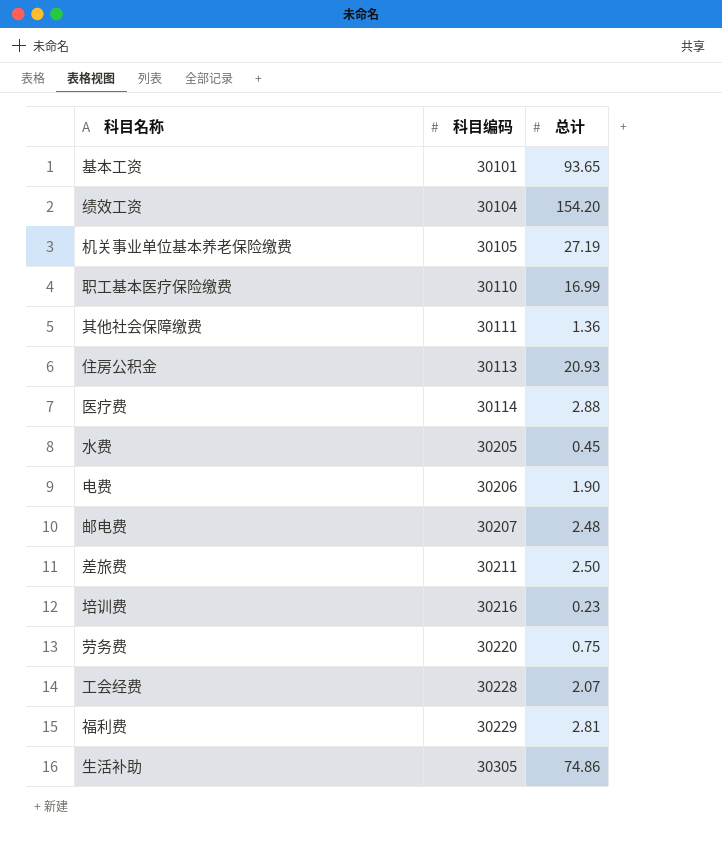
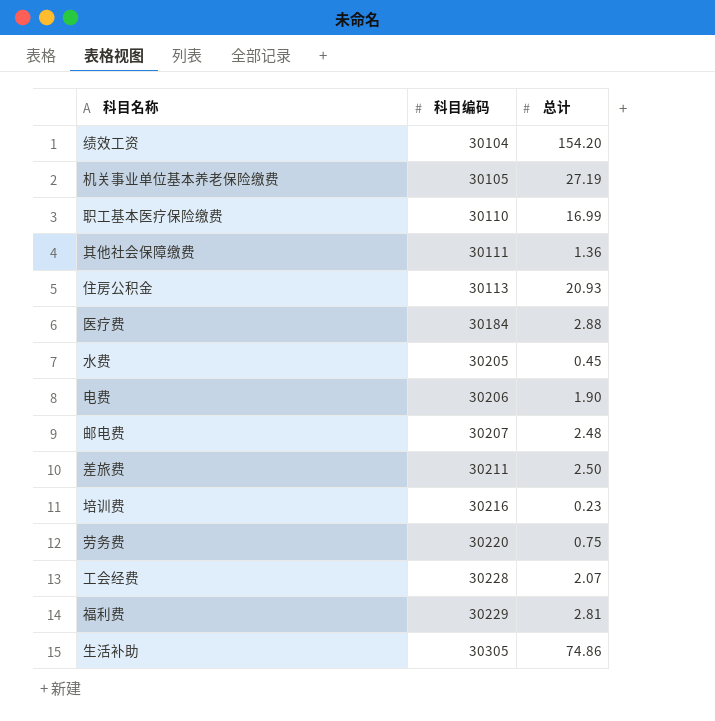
row 基本工资: 30101 | 93.65 -> none
医疗费 | 科目编码: 30114 -> 30184

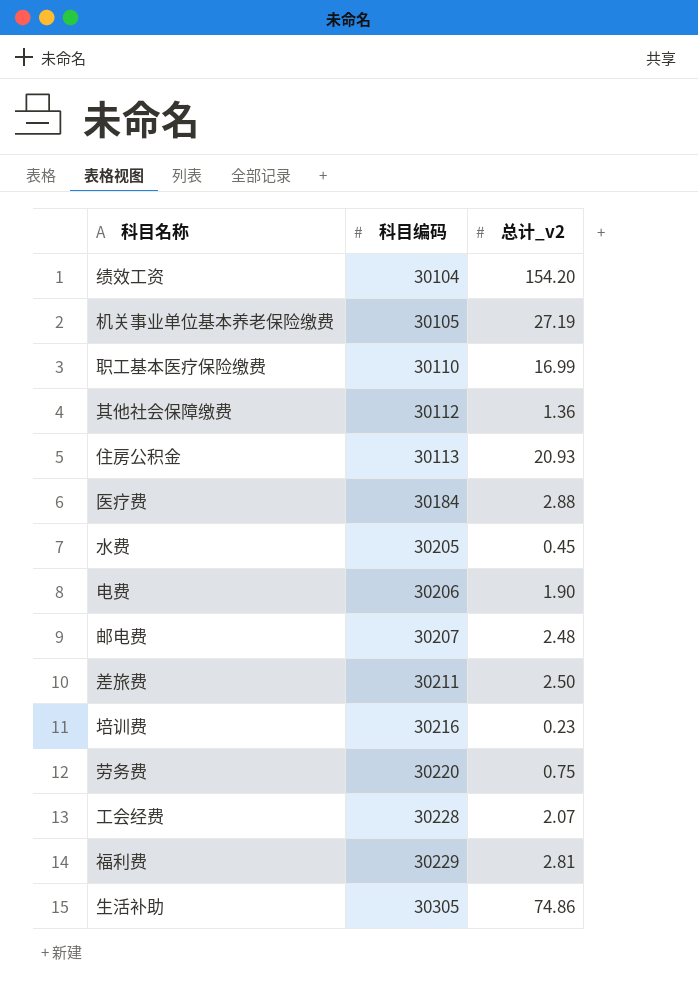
column name: 总计 -> 总计_v2
其他社会保障缴费 | 科目编码: 30111 -> 30112

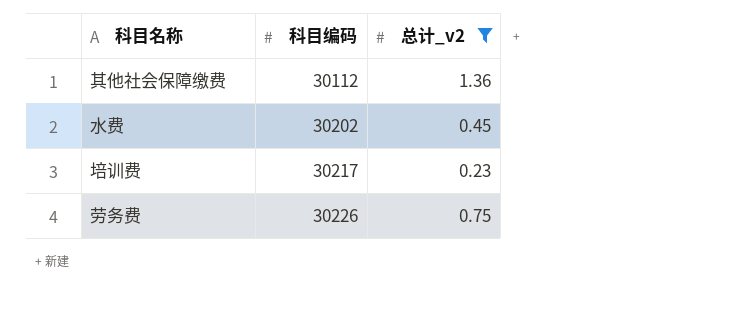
filter: none -> 总计_v2 <= 1.36
水费 | 科目编码: 30205 -> 30202
培训费 | 科目编码: 30216 -> 30217
劳务费 | 科目编码: 30220 -> 30226

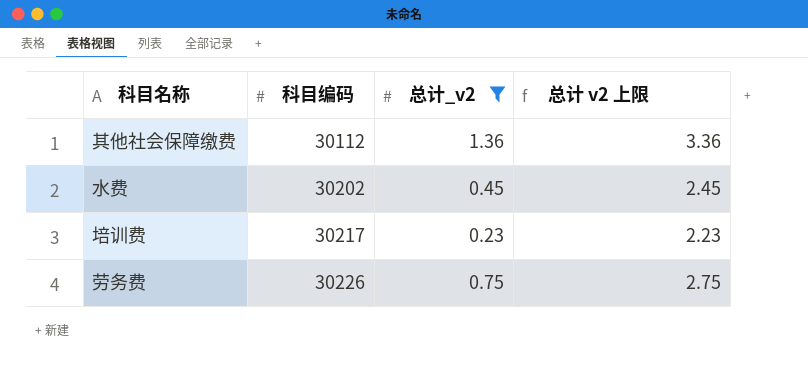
column 总计 v2 上限 | formula: none -> [总计_v2] + 2

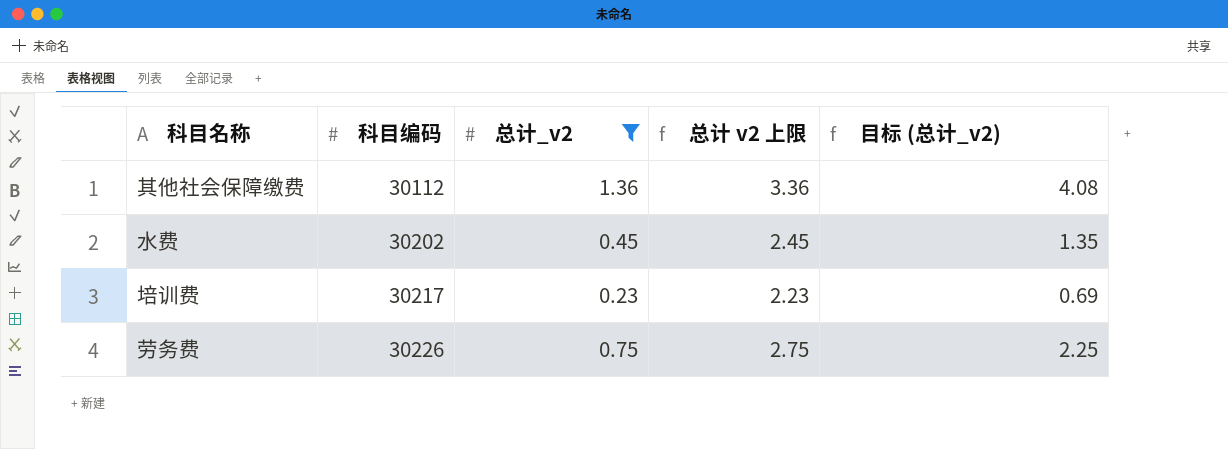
column 目标 (总计_v2) | formula: none -> [总计_v2] * 3

